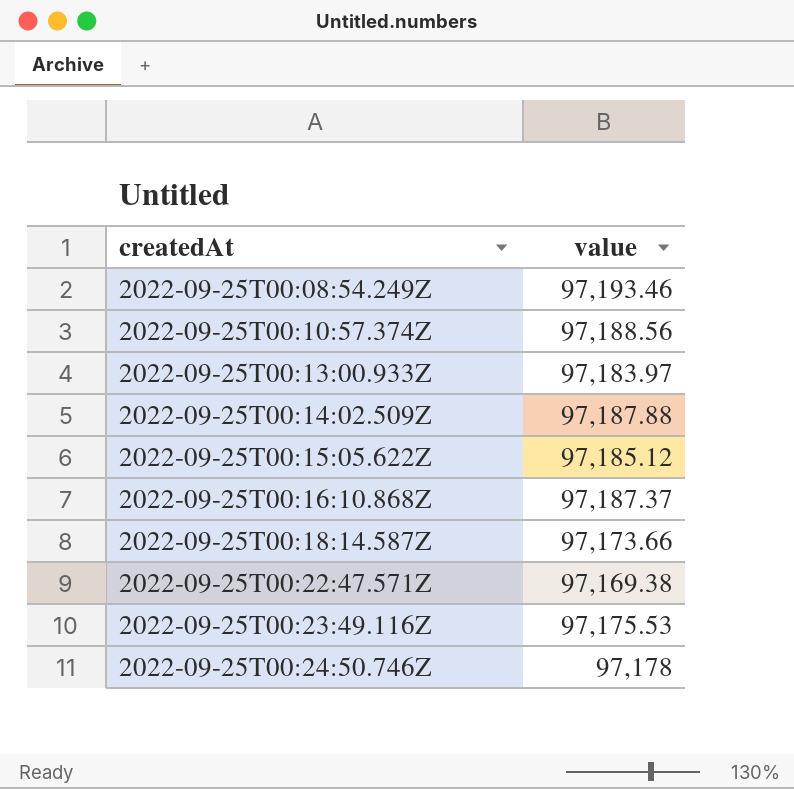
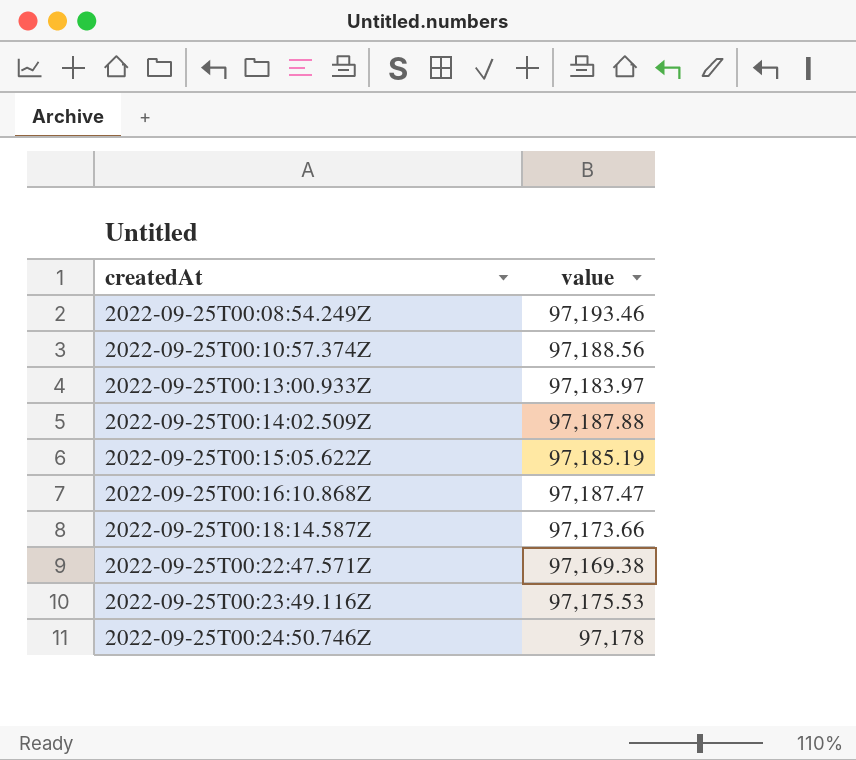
2022-09-25T00:15:05.622Z | value: 97,185.12 -> 97,185.19
2022-09-25T00:16:10.868Z | value: 97,187.37 -> 97,187.47

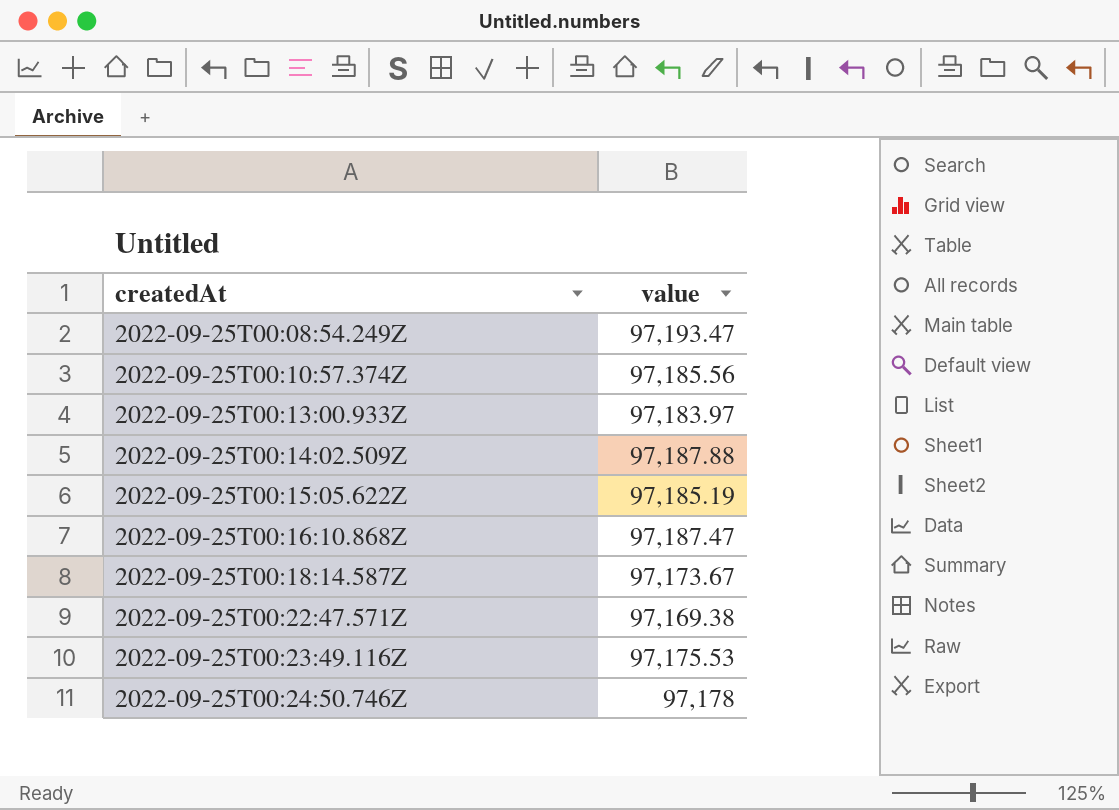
2022-09-25T00:08:54.249Z | value: 97,193.46 -> 97,193.47
2022-09-25T00:10:57.374Z | value: 97,188.56 -> 97,185.56
2022-09-25T00:18:14.587Z | value: 97,173.66 -> 97,173.67

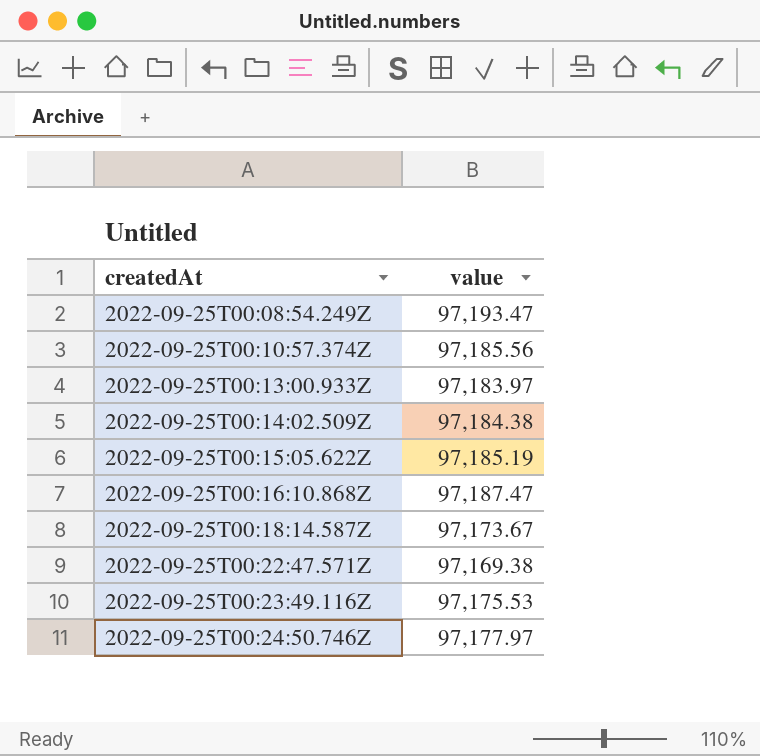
2022-09-25T00:14:02.509Z | value: 97,187.88 -> 97,184.38
2022-09-25T00:24:50.746Z | value: 97,178 -> 97,177.97

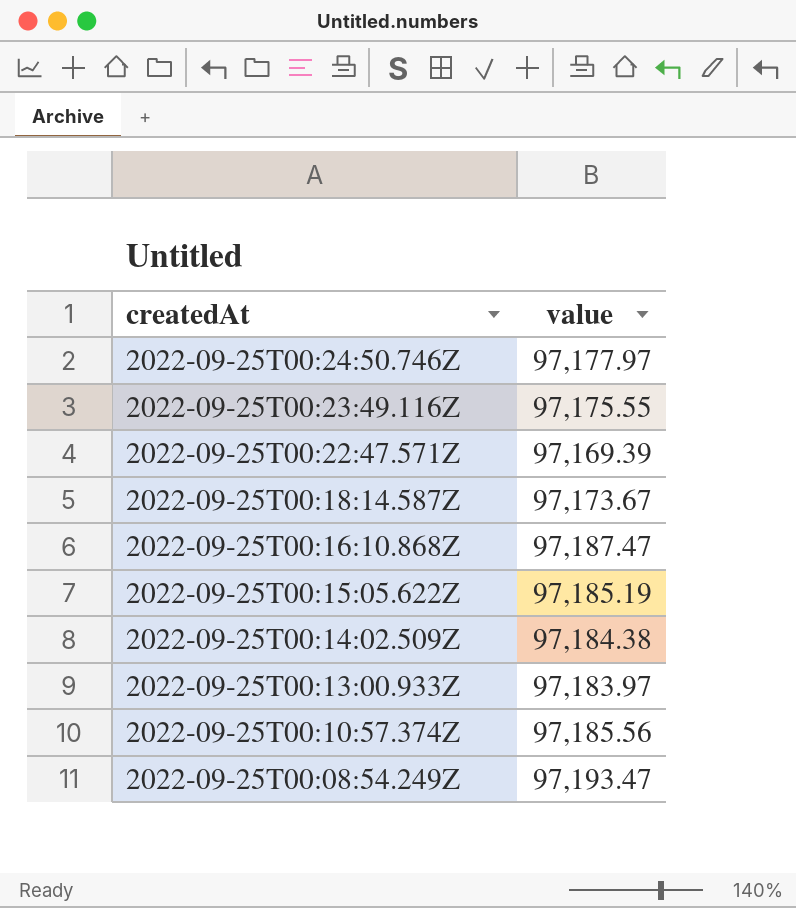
row order: createdAt ascending -> createdAt descending
2022-09-25T00:23:49.116Z | value: 97,175.53 -> 97,175.55
2022-09-25T00:22:47.571Z | value: 97,169.38 -> 97,169.39

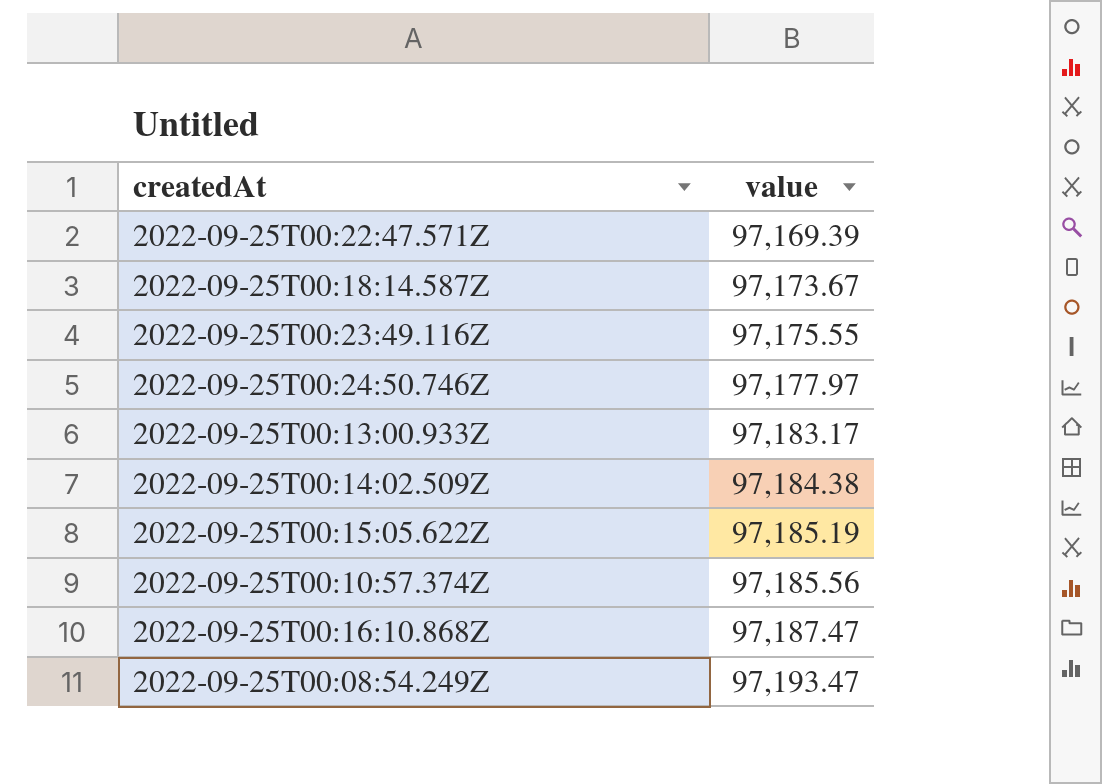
row order: createdAt descending -> value ascending
2022-09-25T00:13:00.933Z | value: 97,183.97 -> 97,183.17

